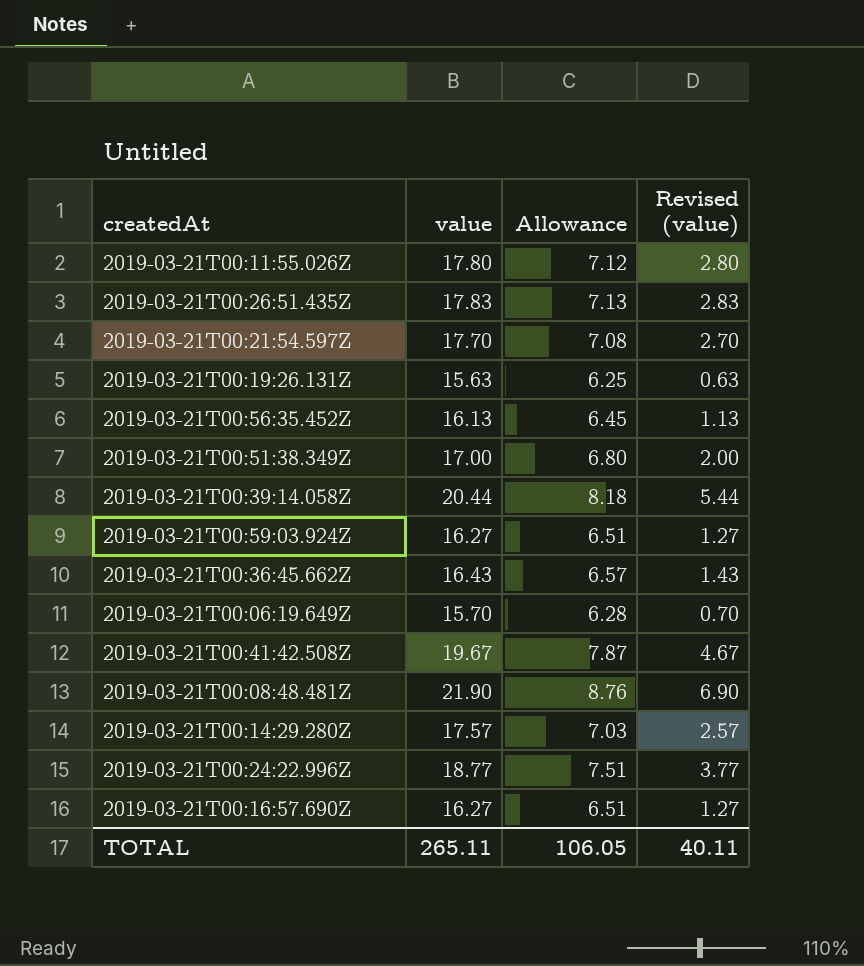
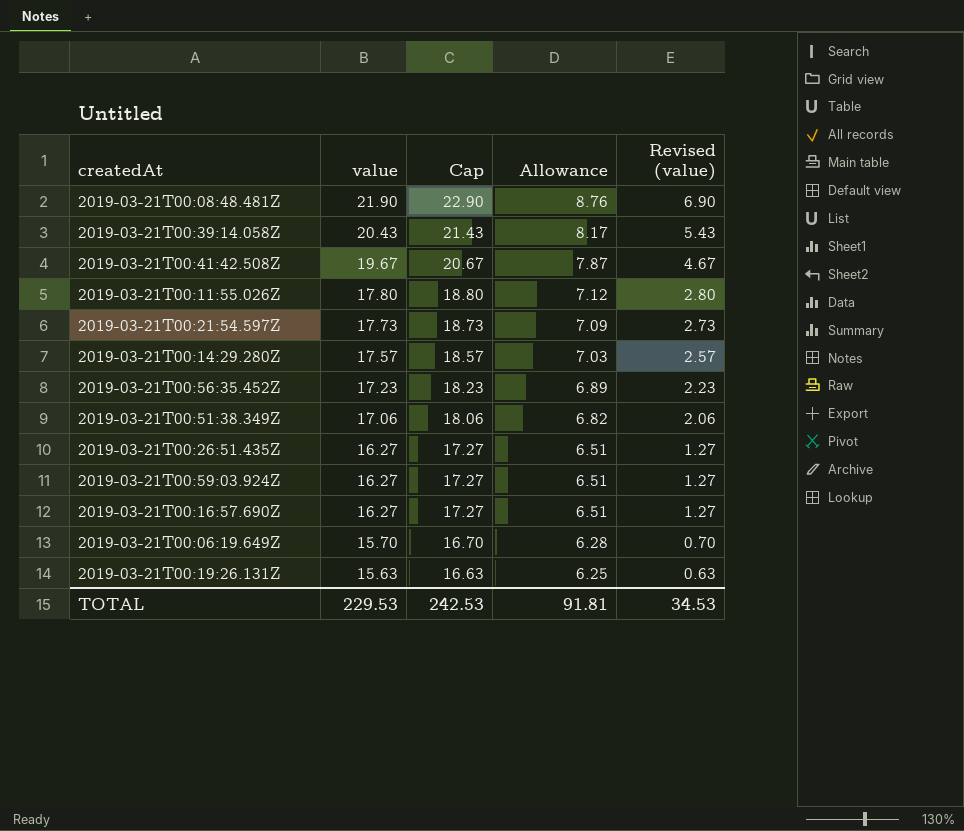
row order: none -> value descending
column Cap | formula: none -> [value] + 1
row 2019-03-21T00:36:45.662Z: 16.43 | 6.57 | 1.43 -> none
row 2019-03-21T00:24:22.996Z: 18.77 | 7.51 | 3.77 -> none
2019-03-21T00:39:14.058Z | value: 20.44 -> 20.43
2019-03-21T00:39:14.058Z | Allowance: 8.18 -> 8.17
2019-03-21T00:39:14.058Z | Revised (value): 5.44 -> 5.43
2019-03-21T00:21:54.597Z | value: 17.70 -> 17.73
2019-03-21T00:21:54.597Z | Allowance: 7.08 -> 7.09
2019-03-21T00:21:54.597Z | Revised (value): 2.70 -> 2.73
2019-03-21T00:56:35.452Z | value: 16.13 -> 17.23
2019-03-21T00:56:35.452Z | Allowance: 6.45 -> 6.89
2019-03-21T00:56:35.452Z | Revised (value): 1.13 -> 2.23
2019-03-21T00:51:38.349Z | value: 17.00 -> 17.06
2019-03-21T00:51:38.349Z | Allowance: 6.80 -> 6.82
2019-03-21T00:51:38.349Z | Revised (value): 2.00 -> 2.06
2019-03-21T00:26:51.435Z | value: 17.83 -> 16.27
2019-03-21T00:26:51.435Z | Allowance: 7.13 -> 6.51
2019-03-21T00:26:51.435Z | Revised (value): 2.83 -> 1.27
TOTAL | value: 265.11 -> 229.53
TOTAL | Allowance: 106.05 -> 91.81
TOTAL | Revised (value): 40.11 -> 34.53

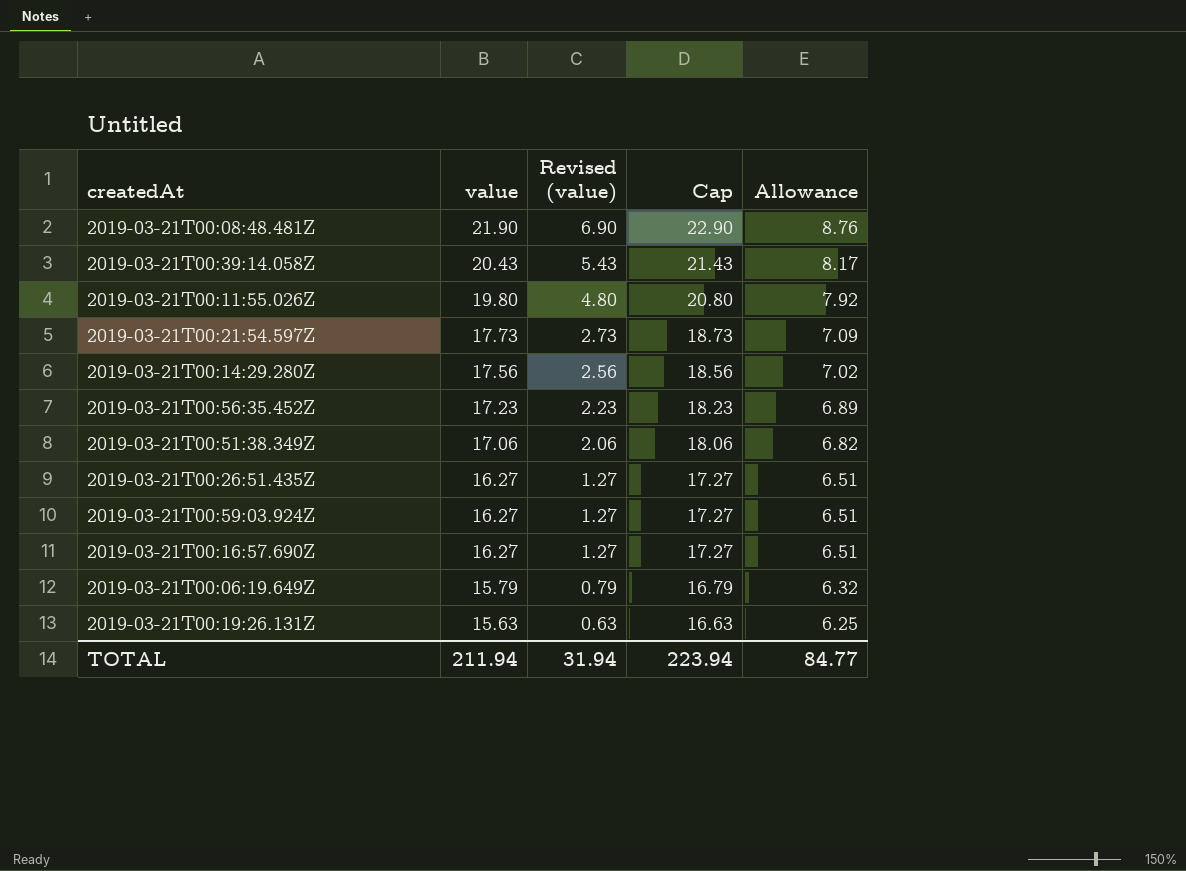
column Revised (value) | position: 5 -> 3
row 2019-03-21T00:41:42.508Z: 19.67 | 20.67 | 7.87 | 4.67 -> none
2019-03-21T00:11:55.026Z | value: 17.80 -> 19.80
2019-03-21T00:11:55.026Z | Revised (value): 2.80 -> 4.80
2019-03-21T00:11:55.026Z | Cap: 18.80 -> 20.80
2019-03-21T00:11:55.026Z | Allowance: 7.12 -> 7.92
2019-03-21T00:14:29.280Z | value: 17.57 -> 17.56
2019-03-21T00:14:29.280Z | Revised (value): 2.57 -> 2.56
2019-03-21T00:14:29.280Z | Cap: 18.57 -> 18.56
2019-03-21T00:14:29.280Z | Allowance: 7.03 -> 7.02
2019-03-21T00:06:19.649Z | value: 15.70 -> 15.79
2019-03-21T00:06:19.649Z | Revised (value): 0.70 -> 0.79
2019-03-21T00:06:19.649Z | Cap: 16.70 -> 16.79
2019-03-21T00:06:19.649Z | Allowance: 6.28 -> 6.32
TOTAL | value: 229.53 -> 211.94
TOTAL | Revised (value): 34.53 -> 31.94
TOTAL | Cap: 242.53 -> 223.94
TOTAL | Allowance: 91.81 -> 84.77

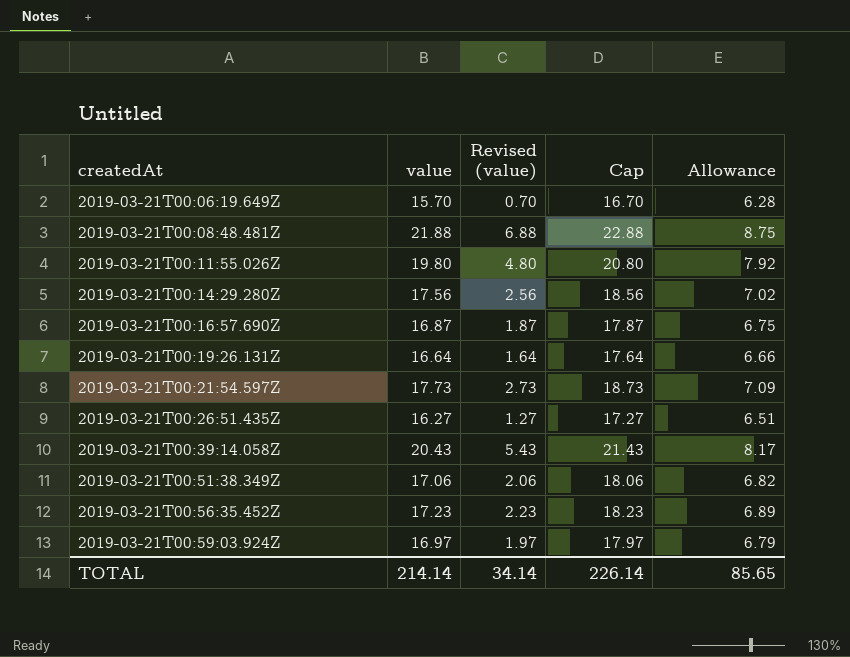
row order: value descending -> createdAt ascending
2019-03-21T00:06:19.649Z | value: 15.79 -> 15.70
2019-03-21T00:06:19.649Z | Revised (value): 0.79 -> 0.70
2019-03-21T00:06:19.649Z | Cap: 16.79 -> 16.70
2019-03-21T00:06:19.649Z | Allowance: 6.32 -> 6.28
2019-03-21T00:08:48.481Z | value: 21.90 -> 21.88
2019-03-21T00:08:48.481Z | Revised (value): 6.90 -> 6.88
2019-03-21T00:08:48.481Z | Cap: 22.90 -> 22.88
2019-03-21T00:08:48.481Z | Allowance: 8.76 -> 8.75
2019-03-21T00:16:57.690Z | value: 16.27 -> 16.87
2019-03-21T00:16:57.690Z | Revised (value): 1.27 -> 1.87
2019-03-21T00:16:57.690Z | Cap: 17.27 -> 17.87
2019-03-21T00:16:57.690Z | Allowance: 6.51 -> 6.75
2019-03-21T00:19:26.131Z | value: 15.63 -> 16.64
2019-03-21T00:19:26.131Z | Revised (value): 0.63 -> 1.64
2019-03-21T00:19:26.131Z | Cap: 16.63 -> 17.64
2019-03-21T00:19:26.131Z | Allowance: 6.25 -> 6.66
2019-03-21T00:59:03.924Z | value: 16.27 -> 16.97
2019-03-21T00:59:03.924Z | Revised (value): 1.27 -> 1.97
2019-03-21T00:59:03.924Z | Cap: 17.27 -> 17.97
2019-03-21T00:59:03.924Z | Allowance: 6.51 -> 6.79
TOTAL | value: 211.94 -> 214.14
TOTAL | Revised (value): 31.94 -> 34.14
TOTAL | Cap: 223.94 -> 226.14
TOTAL | Allowance: 84.77 -> 85.65

